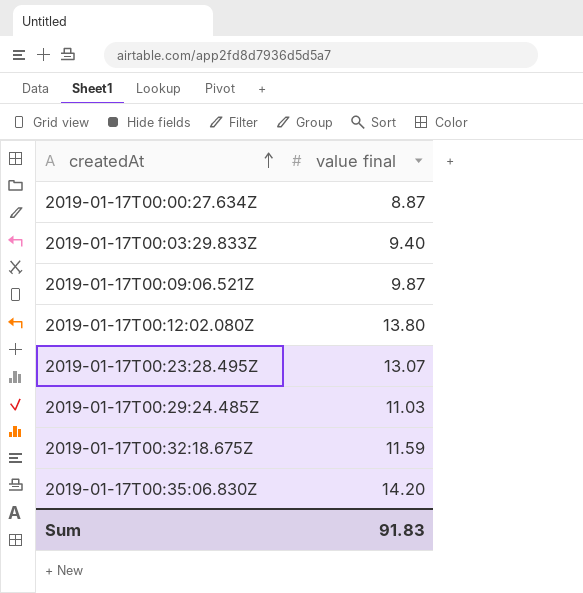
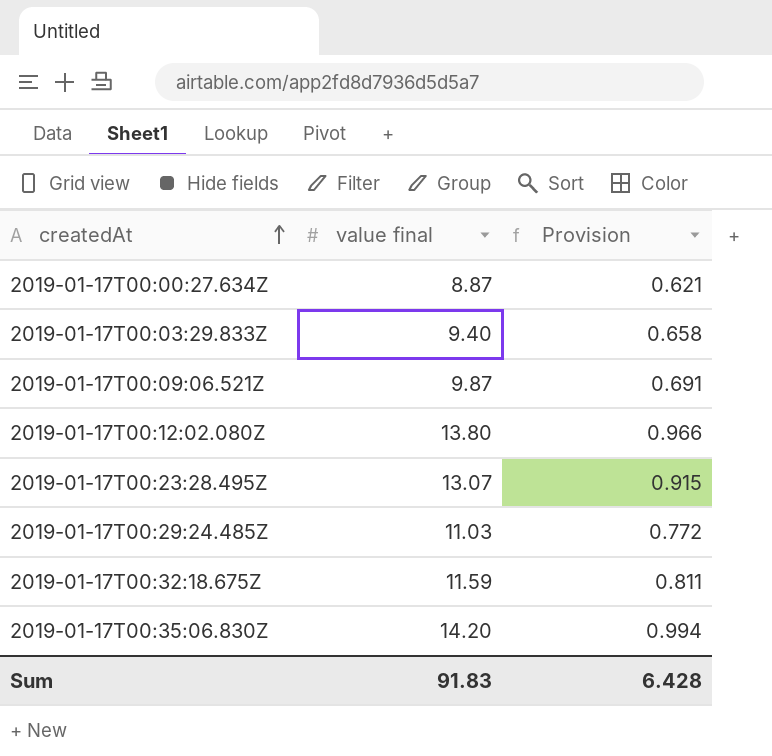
column Provision | formula: none -> [value final] * 0.07

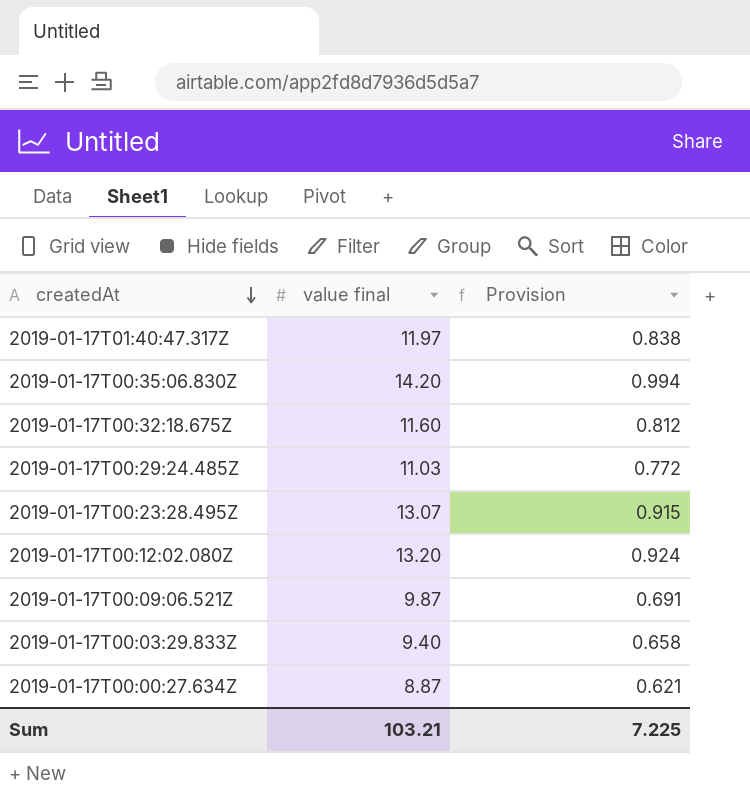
row order: createdAt ascending -> createdAt descending
row 2019-01-17T01:40:47.317Z: none -> 11.97 | 0.838
2019-01-17T00:32:18.675Z | value final: 11.59 -> 11.60
2019-01-17T00:32:18.675Z | Provision: 0.811 -> 0.812
2019-01-17T00:12:02.080Z | value final: 13.80 -> 13.20
2019-01-17T00:12:02.080Z | Provision: 0.966 -> 0.924
Sum | value final: 91.83 -> 103.21
Sum | Provision: 6.428 -> 7.225

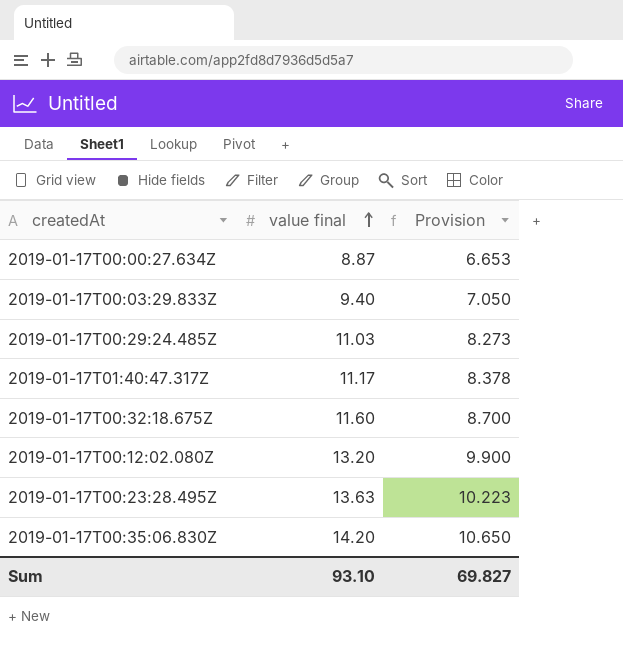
row order: createdAt descending -> value final ascending
column Provision | formula: [value final] * 0.07 -> [value final] * 0.75
row 2019-01-17T00:09:06.521Z: 9.87 | 0.691 -> none
2019-01-17T01:40:47.317Z | value final: 11.97 -> 11.17
2019-01-17T00:23:28.495Z | value final: 13.07 -> 13.63
Sum | value final: 103.21 -> 93.10
Sum | Provision: 7.225 -> 69.827

